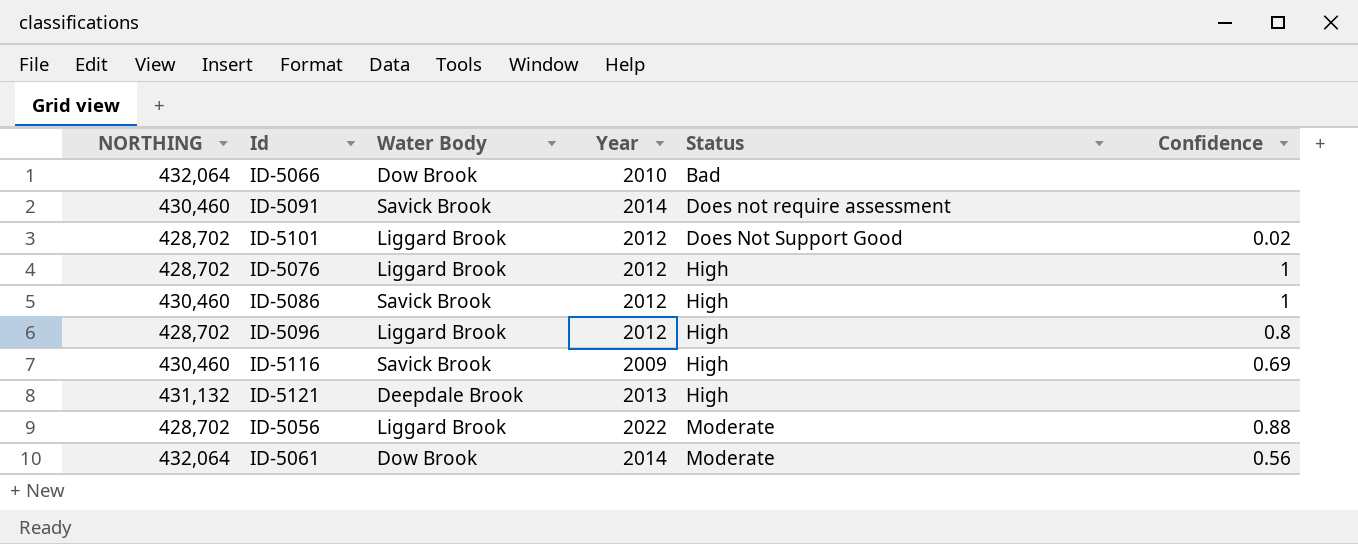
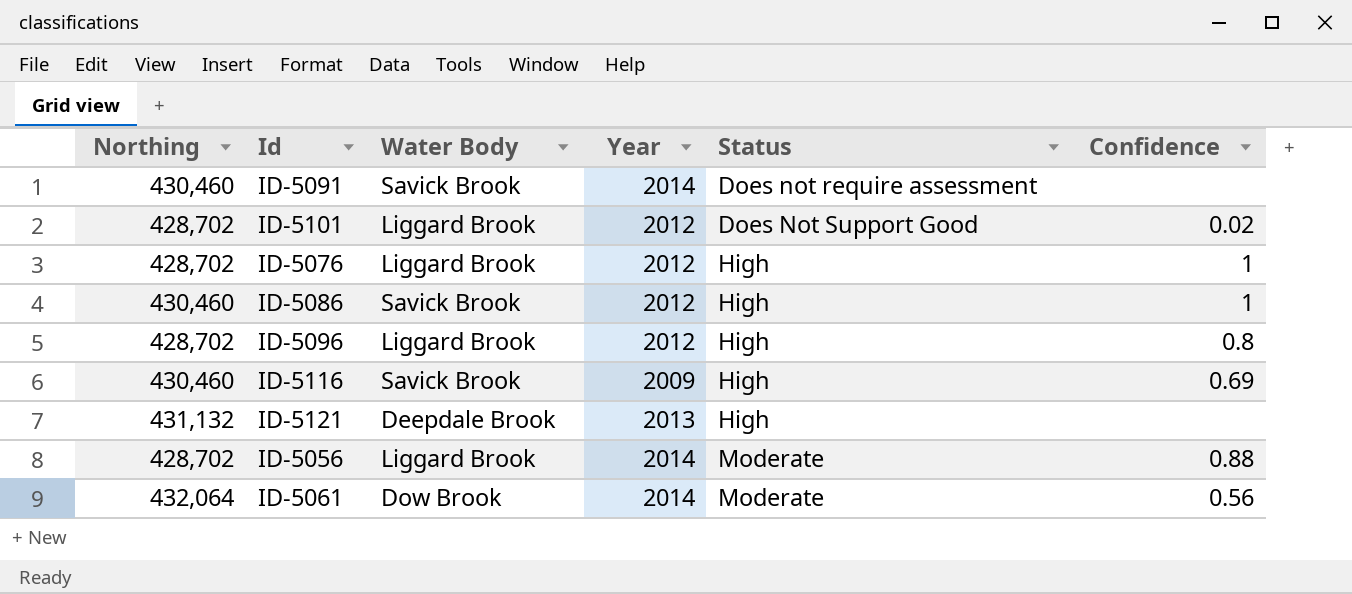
column name: NORTHING -> Northing
row ID-5066: 432,064 | Dow Brook | 2010 | Bad | none -> none
ID-5056 | Year: 2022 -> 2014

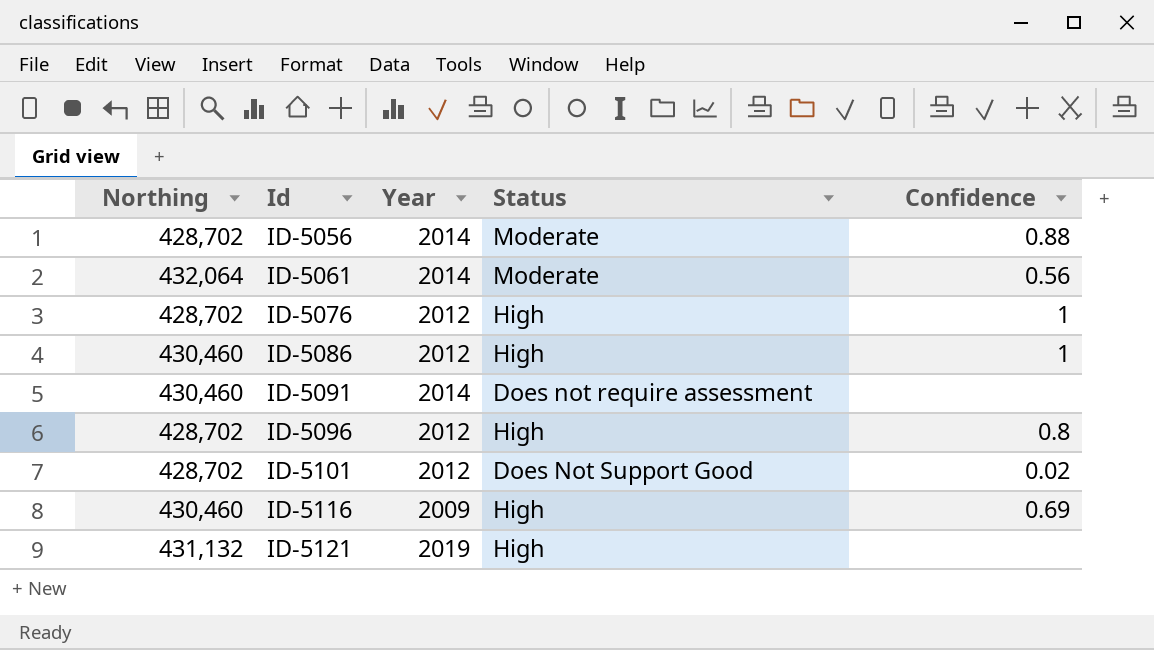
row order: Status ascending -> Id ascending
column Water Body | position: 3 -> none
ID-5121 | Year: 2013 -> 2019

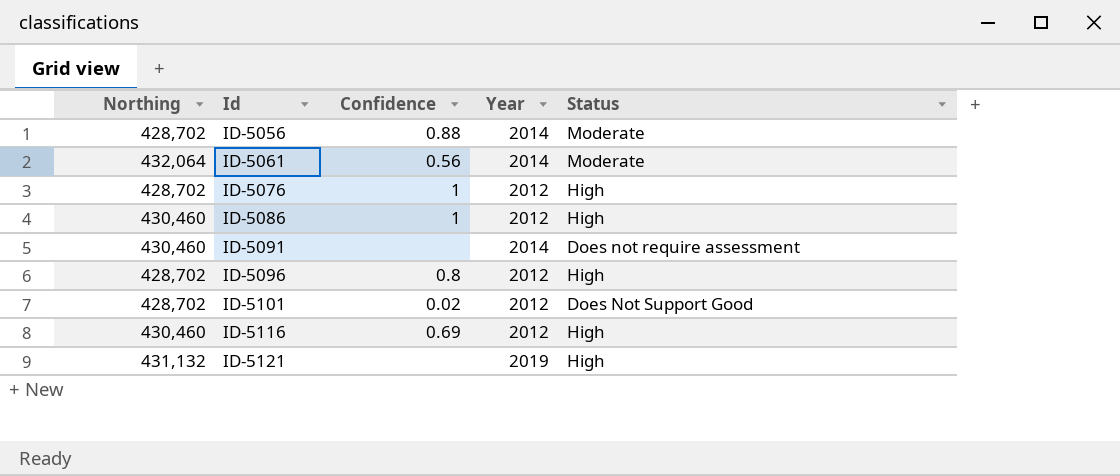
column Confidence | position: 5 -> 3
ID-5116 | Year: 2009 -> 2012

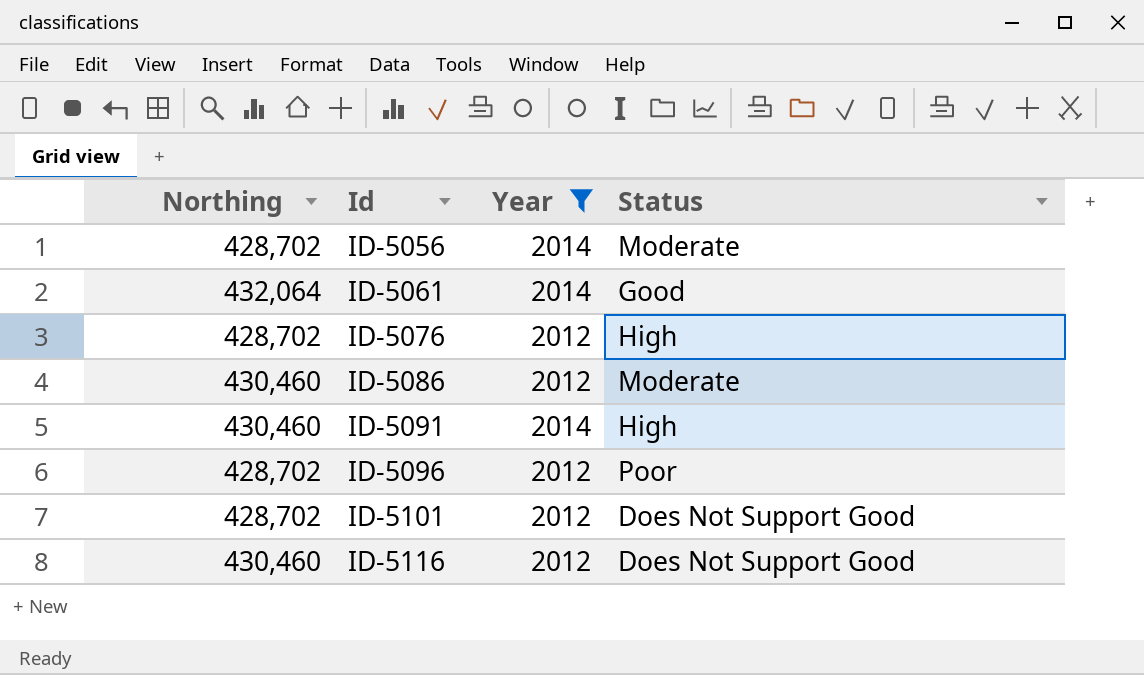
filter: none -> Year != 2019
column Confidence | position: 3 -> none
ID-5061 | Status: Moderate -> Good
ID-5086 | Status: High -> Moderate
ID-5091 | Status: Does not require assessment -> High
ID-5096 | Status: High -> Poor
ID-5116 | Status: High -> Does Not Support Good

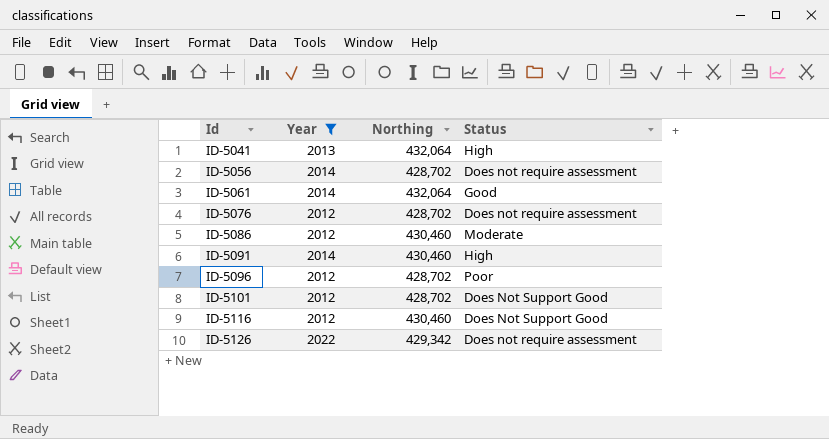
column Northing | position: 1 -> 3
row ID-5041: none -> 2013 | 432,064 | High
ID-5056 | Status: Moderate -> Does not require assessment
ID-5076 | Status: High -> Does not require assessment
row ID-5126: none -> 2022 | 429,342 | Does not require assessment

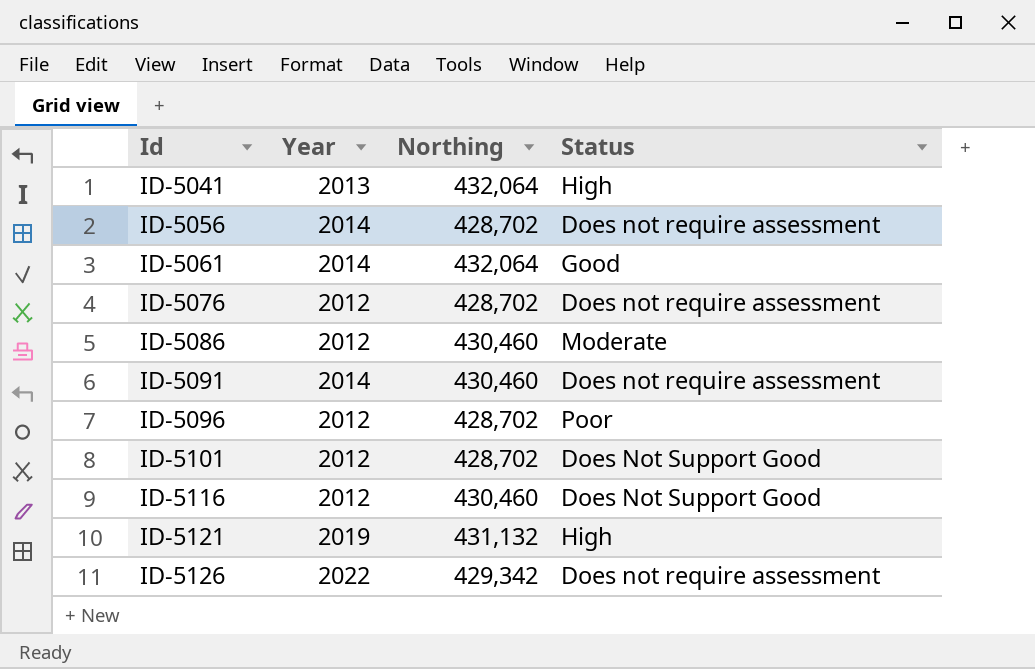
filter: Year != 2019 -> none
ID-5091 | Status: High -> Does not require assessment

